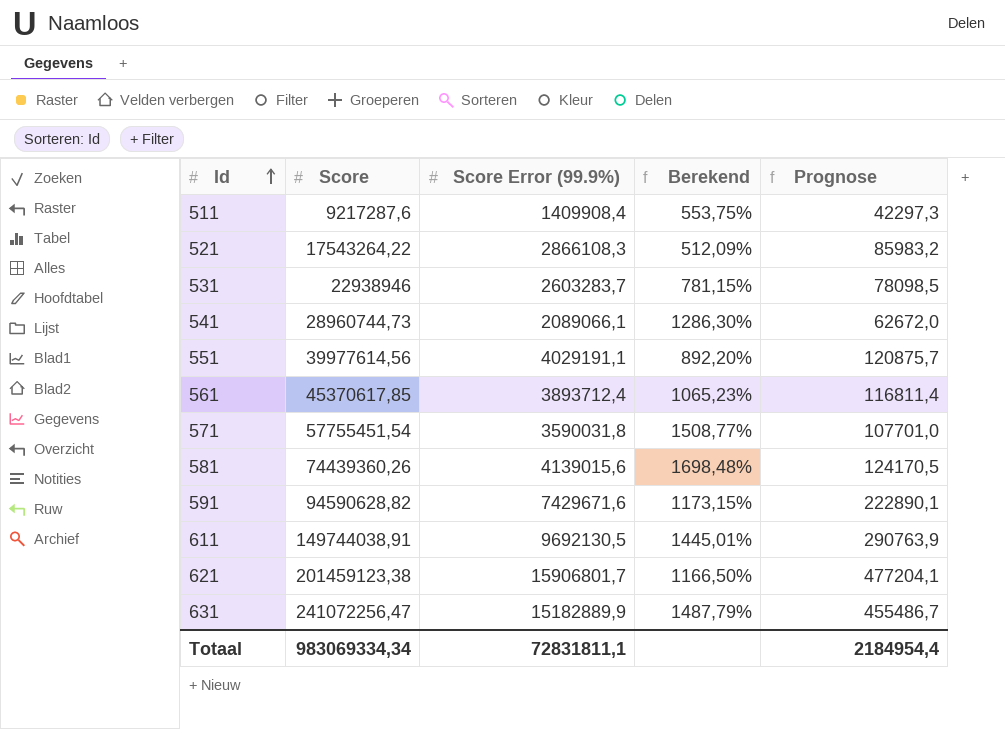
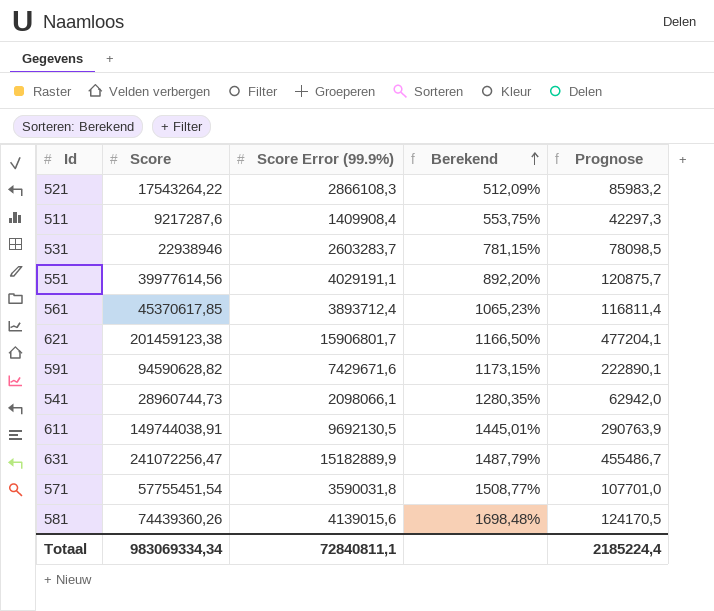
row order: Id ascending -> Berekend ascending
541 | Score Error (99.9%): 2089066,1 -> 2098066,1
541 | Berekend: 1286,30% -> 1280,35%
541 | Prognose: 62672,0 -> 62942,0
Totaal | Score Error (99.9%): 72831811,1 -> 72840811,1
Totaal | Prognose: 2184954,4 -> 2185224,4

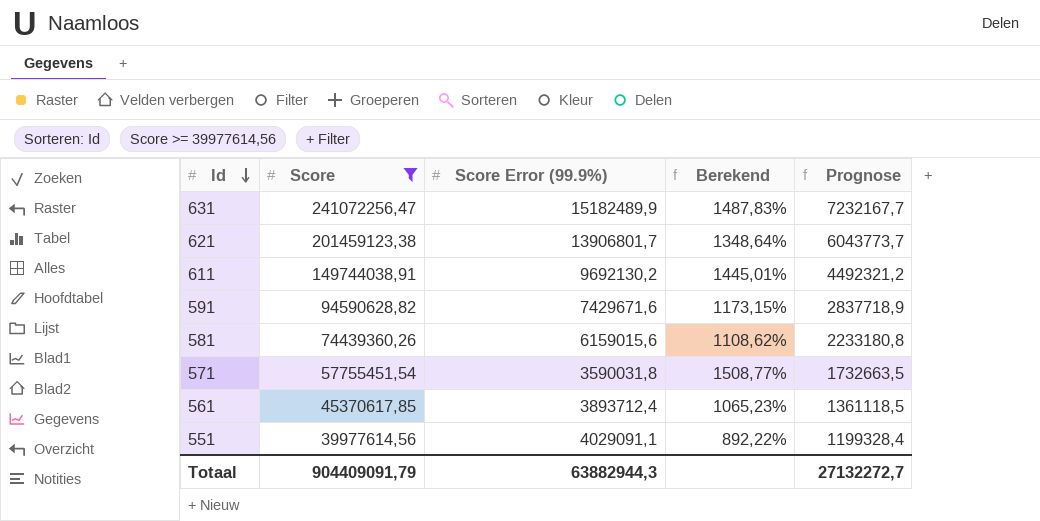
filter: none -> Score >= 39977614,56
row order: Berekend ascending -> Id descending
column Prognose | formula: [Score Error (99.9%)] * 0,03 -> [Score] * 0,03
631 | Score Error (99.9%): 15182889,9 -> 15182489,9
631 | Berekend: 1487,79% -> 1487,83%
621 | Score Error (99.9%): 15906801,7 -> 13906801,7
621 | Berekend: 1166,50% -> 1348,64%
611 | Score Error (99.9%): 9692130,5 -> 9692130,2
581 | Score Error (99.9%): 4139015,6 -> 6159015,6
581 | Berekend: 1698,48% -> 1108,62%
551 | Score Error (99.9%): 4029191,1 -> 4029091,1
551 | Berekend: 892,20% -> 892,22%
Totaal | Score: 983069334,34 -> 904409091,79
Totaal | Score Error (99.9%): 72840811,1 -> 63882944,3
Totaal | Prognose: 2185224,4 -> 27132272,7

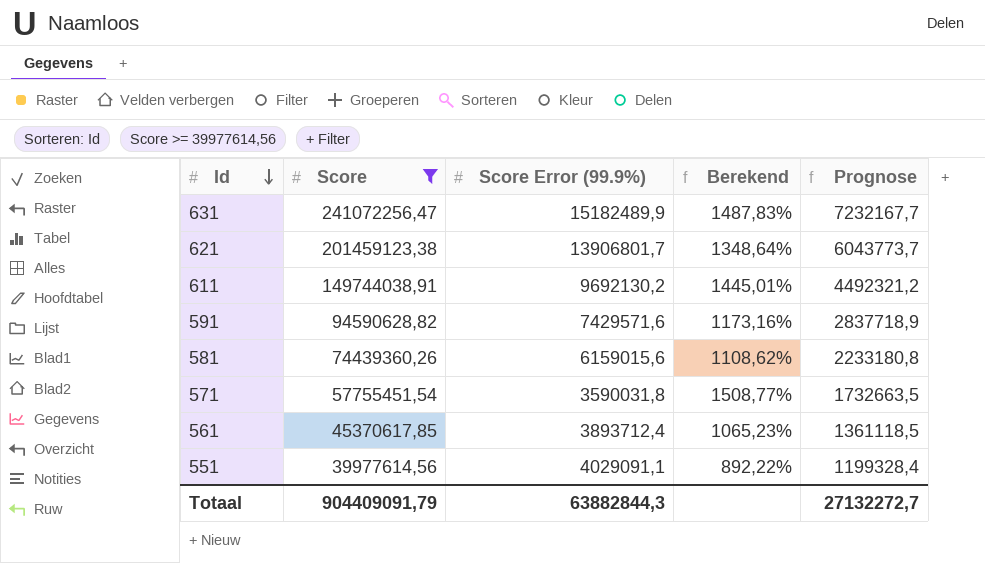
591 | Score Error (99.9%): 7429671,6 -> 7429571,6
591 | Berekend: 1173,15% -> 1173,16%
Totaal | Score Error (99.9%): 63882944,3 -> 63882844,3

